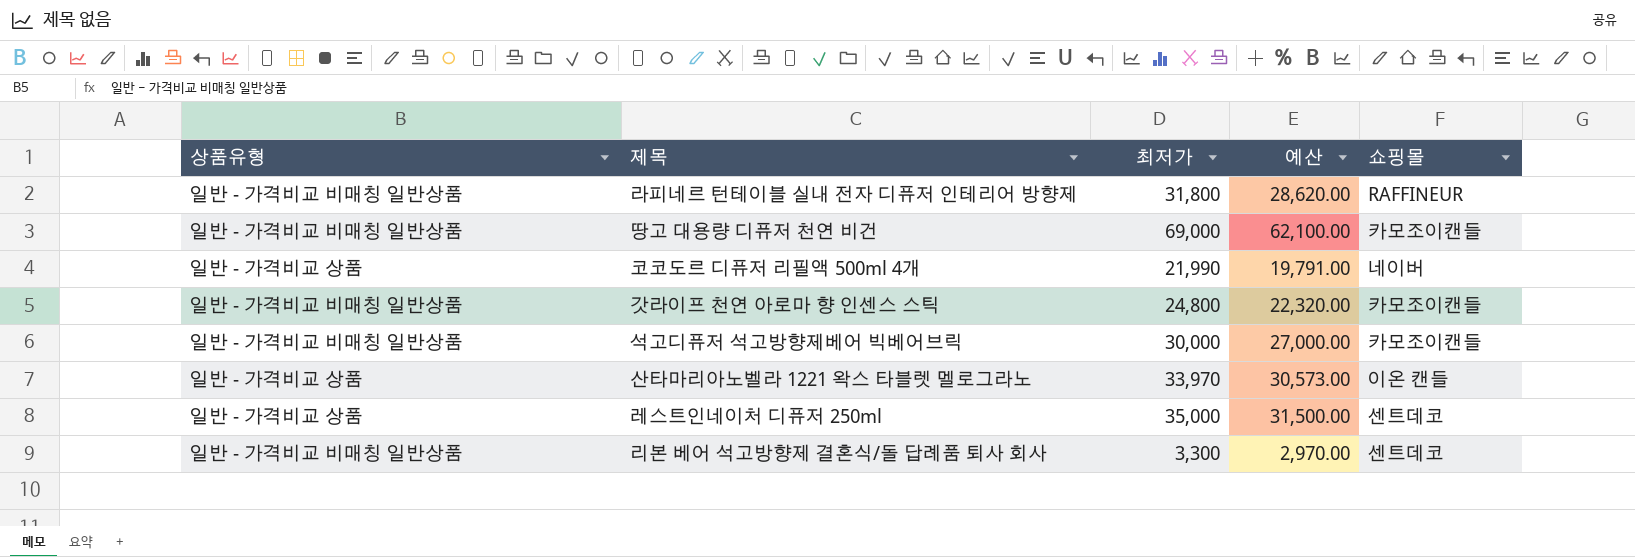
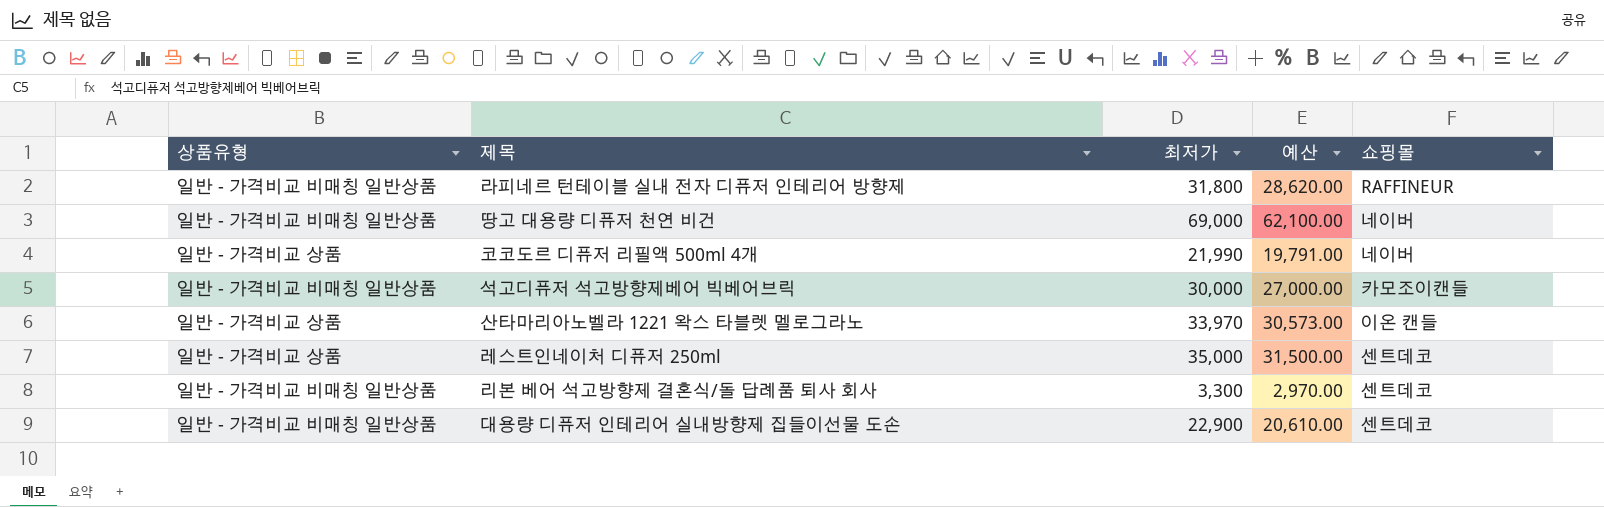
row 갓라이프 천연 아로마 향 인센스 스틱: 일반 - 가격비교 비매칭 일반상품 | 24,800 | 22,320.00 | 카모조이캔들 -> none
땅고 대용량 디퓨저 천연 비건 | 쇼핑몰: 카모조이캔들 -> 네이버
row 대용량 디퓨저 인테리어 실내방향제 집들이선물 도손: none -> 일반 - 가격비교 비매칭 일반상품 | 22,900 | 20,610.00 | 센트데코

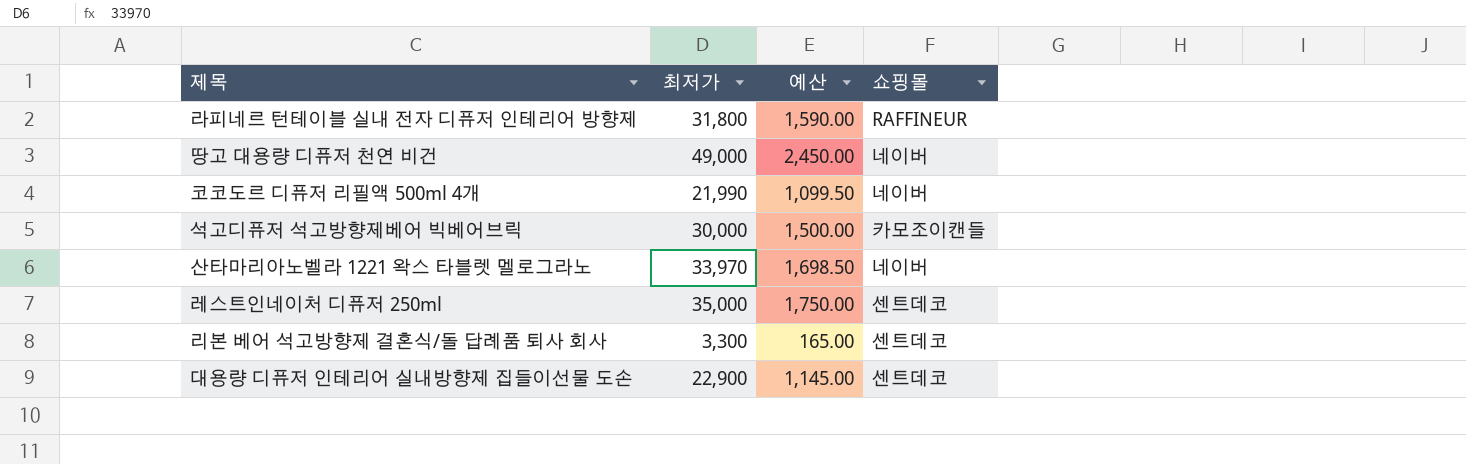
column 상품유형 | position: 1 -> none
column 예산 | formula: [최저가] * 0.9 -> [최저가] * 0.05
땅고 대용량 디퓨저 천연 비건 | 최저가: 69,000 -> 49,000
산타마리아노벨라 1221 왁스 타블렛 멜로그라노 | 쇼핑몰: 이온 캔들 -> 네이버

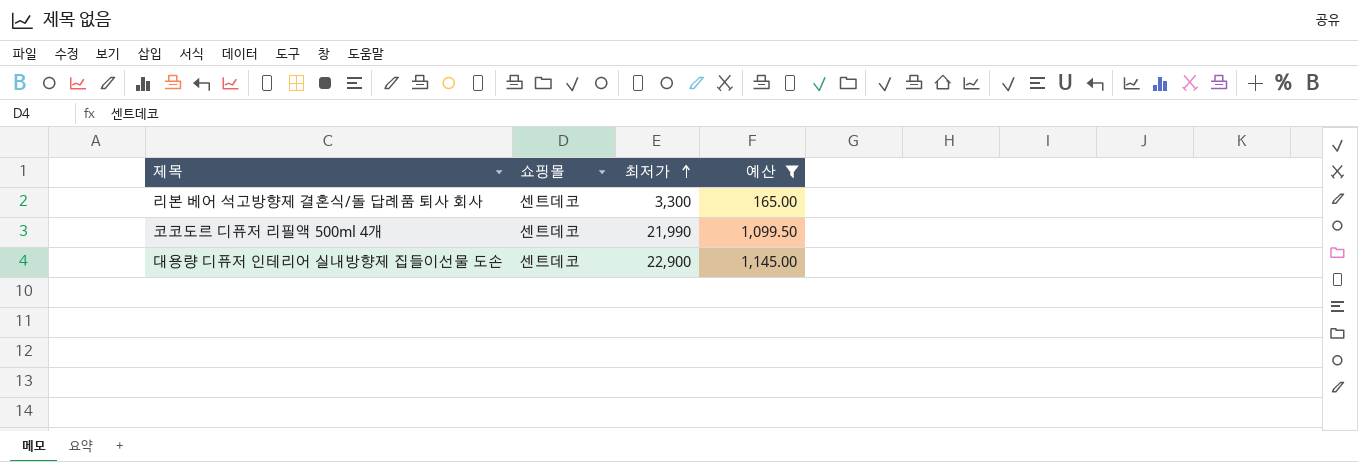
filter: none -> 예산 <= 1,145.00
row order: none -> 최저가 ascending
column 쇼핑몰 | position: 4 -> 2
코코도르 디퓨저 리필액 500ml 4개 | 쇼핑몰: 네이버 -> 센트데코

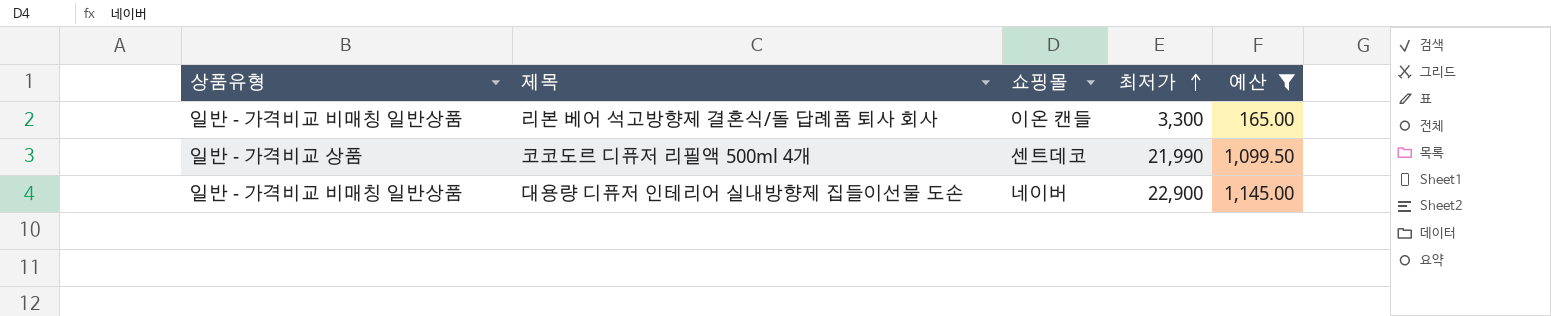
column 상품유형 | position: none -> 1
리본 베어 석고방향제 결혼식/돌 답례품 퇴사 회사 | 쇼핑몰: 센트데코 -> 이온 캔들
대용량 디퓨저 인테리어 실내방향제 집들이선물 도손 | 쇼핑몰: 센트데코 -> 네이버

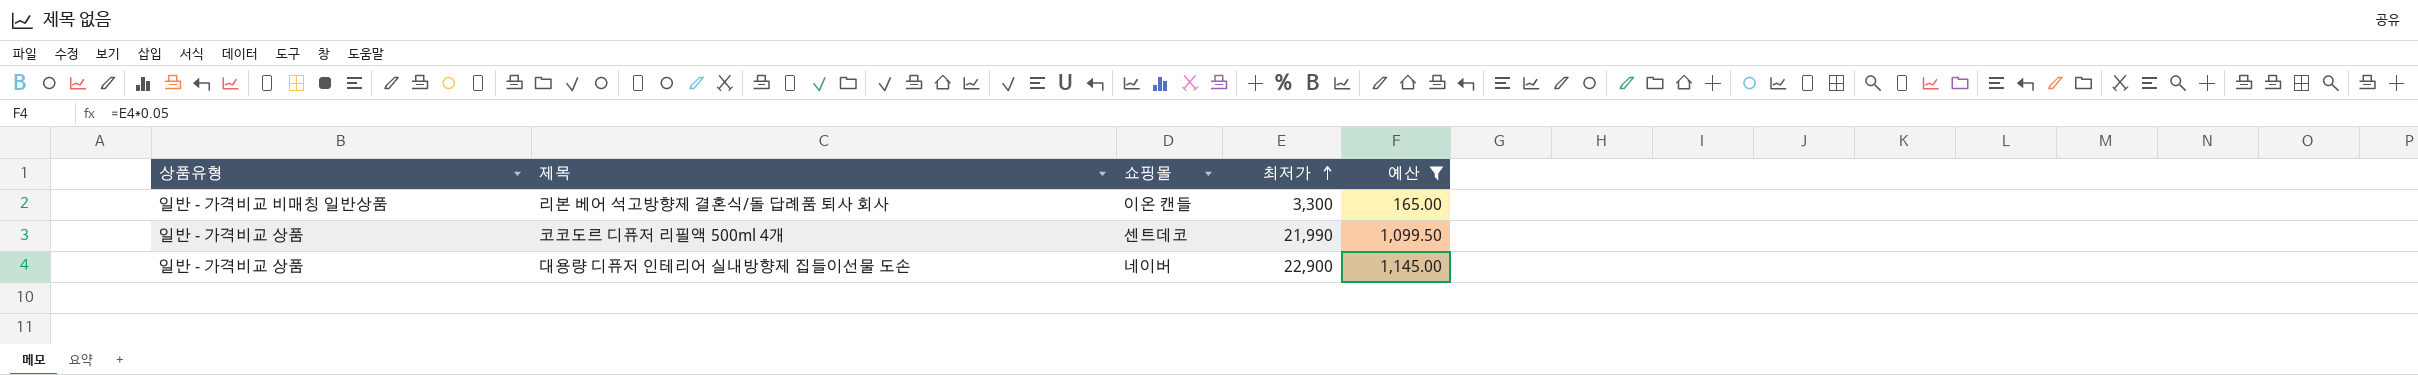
대용량 디퓨저 인테리어 실내방향제 집들이선물 도손 | 상품유형: 일반 - 가격비교 비매칭 일반상품 -> 일반 - 가격비교 상품

